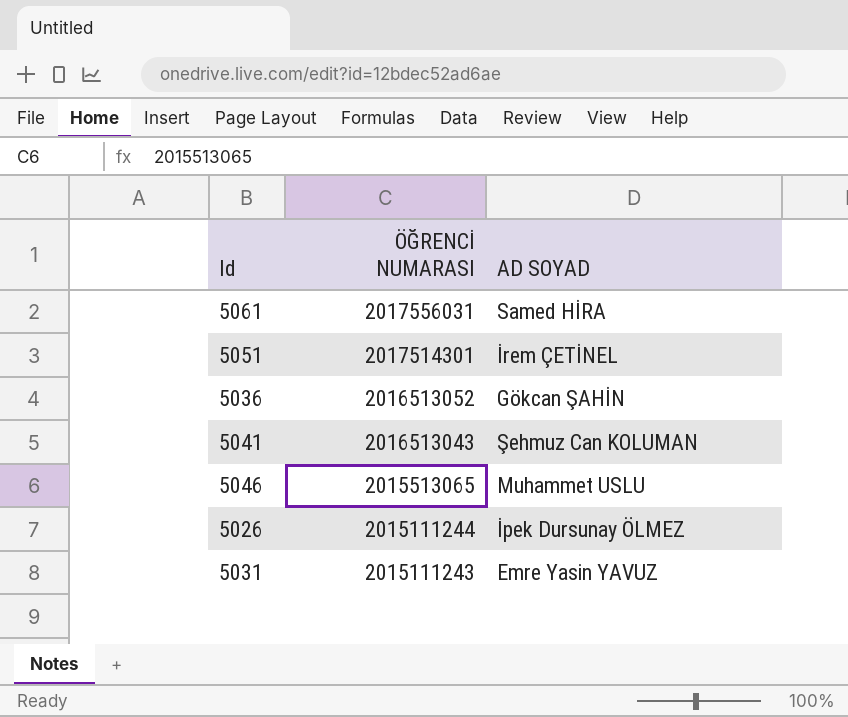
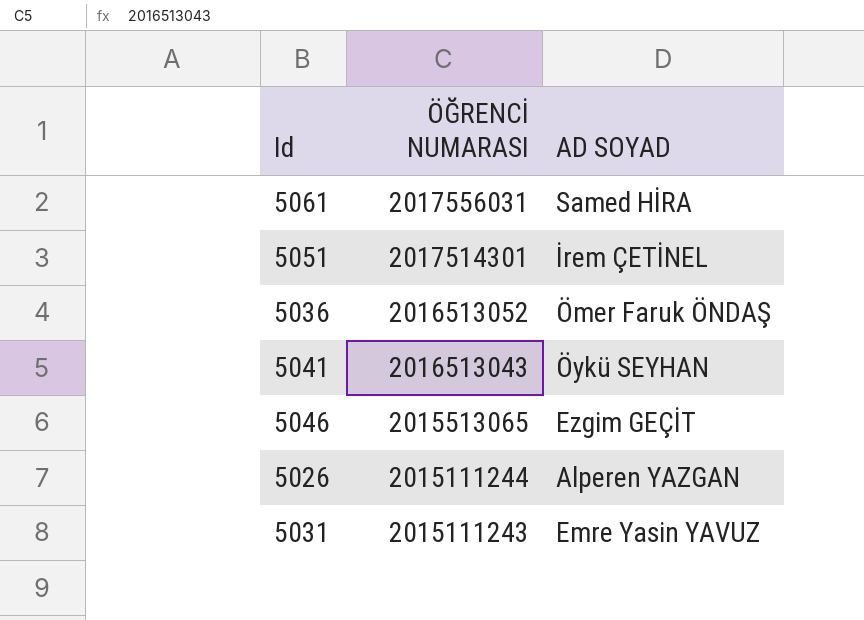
5036 | AD SOYAD: Gökcan ŞAHİN -> Ömer Faruk ÖNDAŞ
5041 | AD SOYAD: Şehmuz Can KOLUMAN -> Öykü SEYHAN
5046 | AD SOYAD: Muhammet USLU -> Ezgim GEÇİT
5026 | AD SOYAD: İpek Dursunay ÖLMEZ -> Alperen YAZGAN

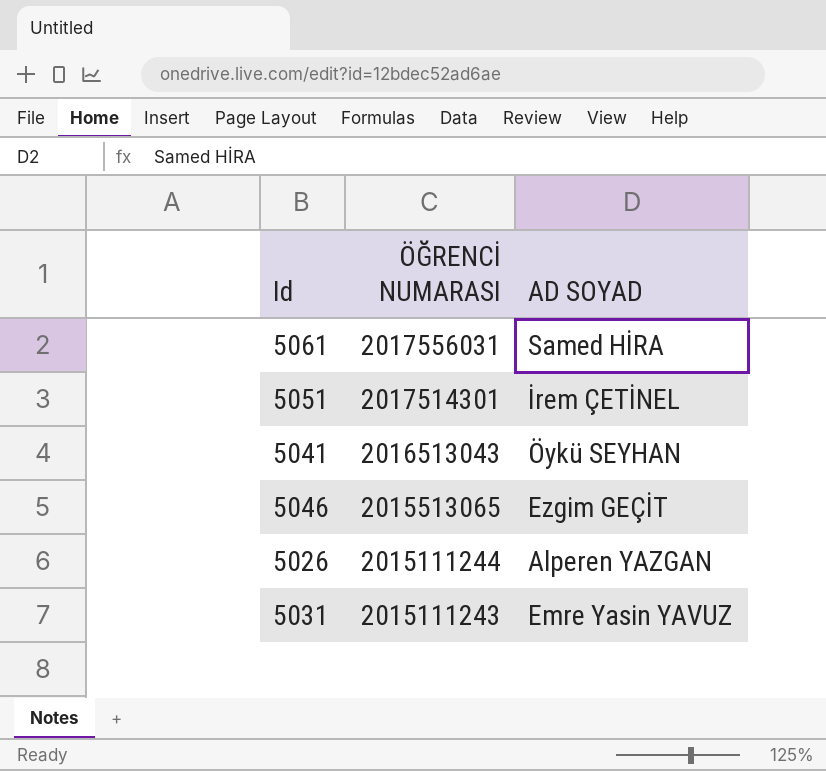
row 5036: 2016513052 | Ömer Faruk ÖNDAŞ -> none

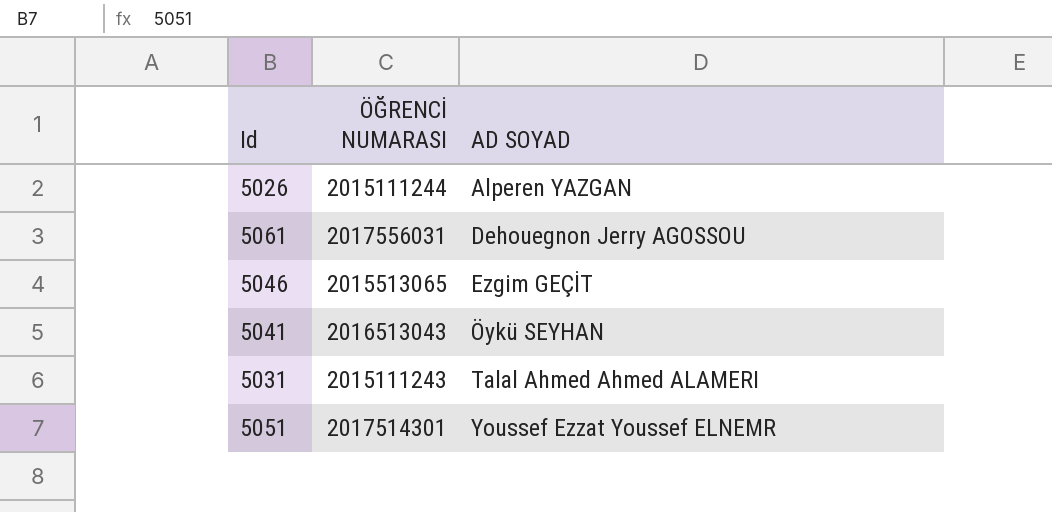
row order: ÖĞRENCİ NUMARASI descending -> AD SOYAD ascending
5061 | AD SOYAD: Samed HİRA -> Dehouegnon Jerry AGOSSOU
5031 | AD SOYAD: Emre Yasin YAVUZ -> Talal Ahmed Ahmed ALAMERI
5051 | AD SOYAD: İrem ÇETİNEL -> Youssef Ezzat Youssef ELNEMR

